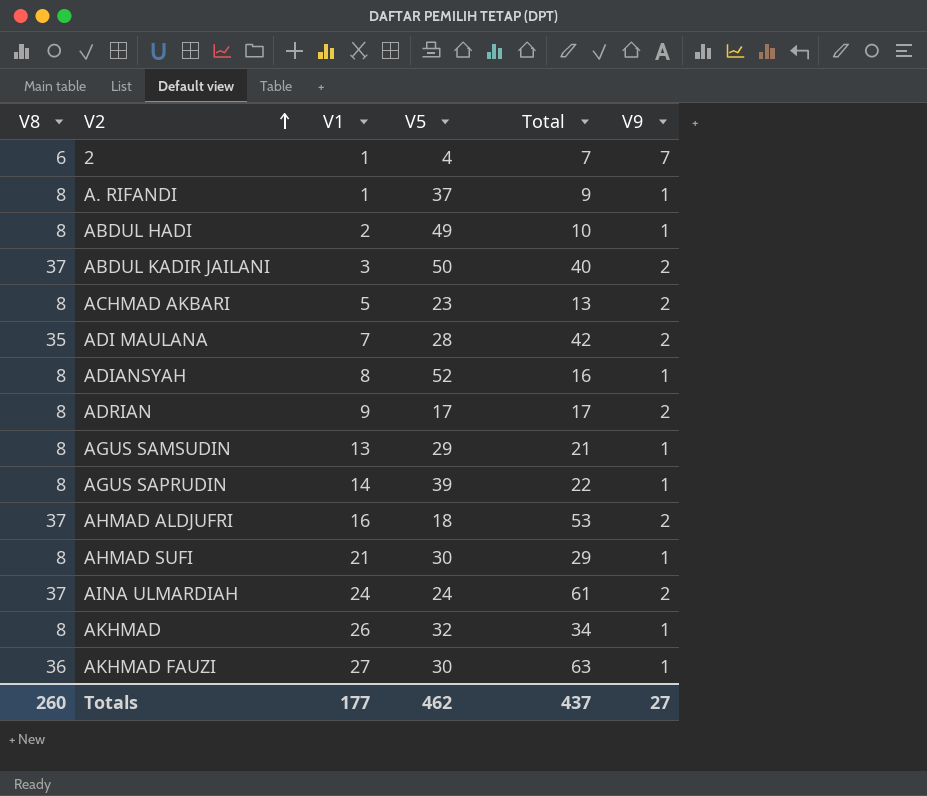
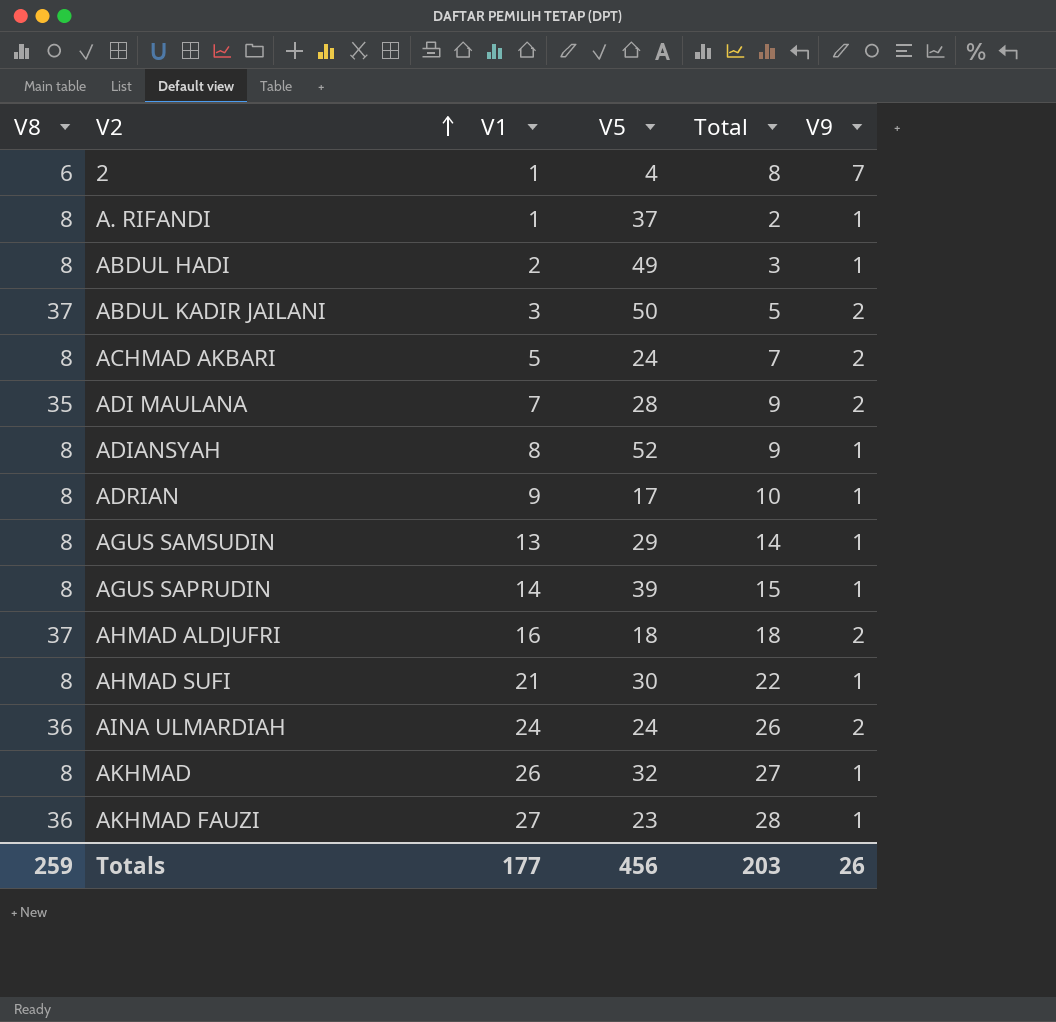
column Total | formula: [V8] + [V1] -> [V1] + [V9]
ACHMAD AKBARI | V5: 23 -> 24
ADRIAN | V9: 2 -> 1
AINA ULMARDIAH | V8: 37 -> 36
AKHMAD FAUZI | V5: 30 -> 23
Totals | V8: 260 -> 259
Totals | V5: 462 -> 456
Totals | Total: 437 -> 203
Totals | V9: 27 -> 26

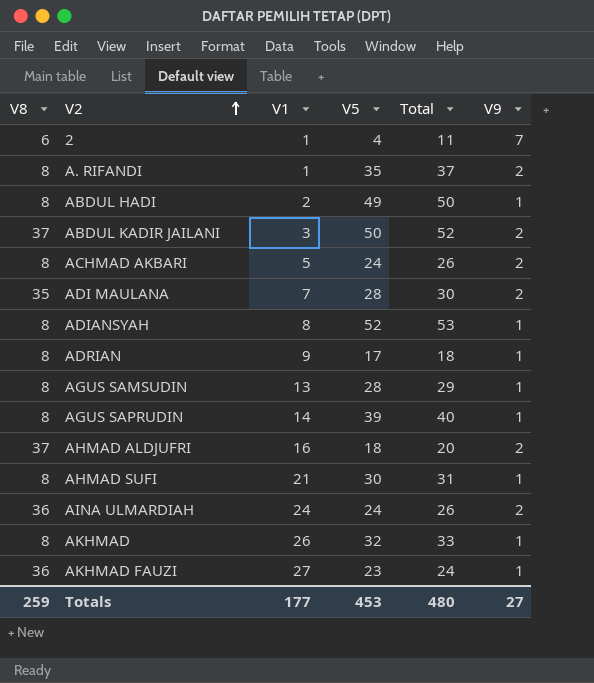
column Total | formula: [V1] + [V9] -> [V5] + [V9]
A. RIFANDI | V5: 37 -> 35
A. RIFANDI | V9: 1 -> 2
AGUS SAMSUDIN | V5: 29 -> 28
Totals | V5: 456 -> 453
Totals | Total: 203 -> 480
Totals | V9: 26 -> 27

